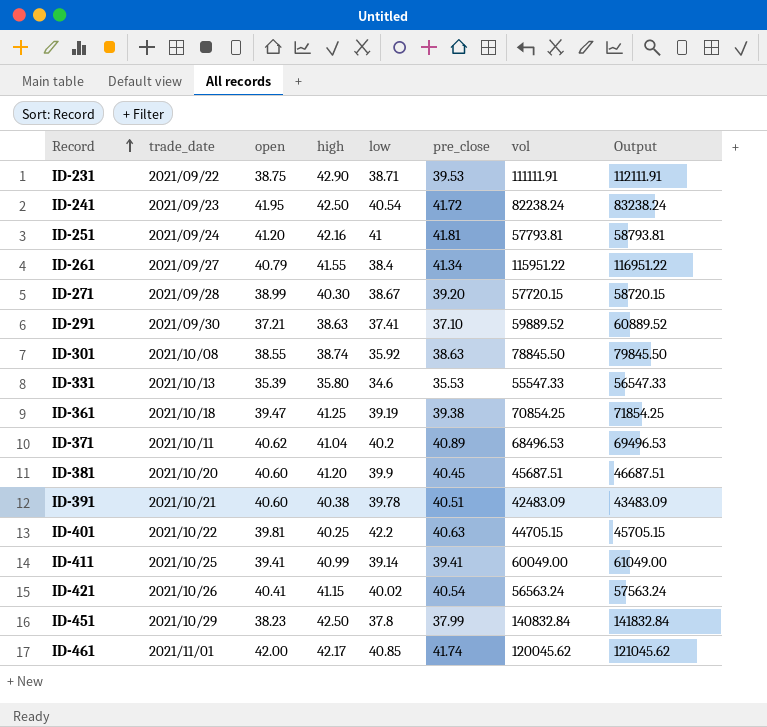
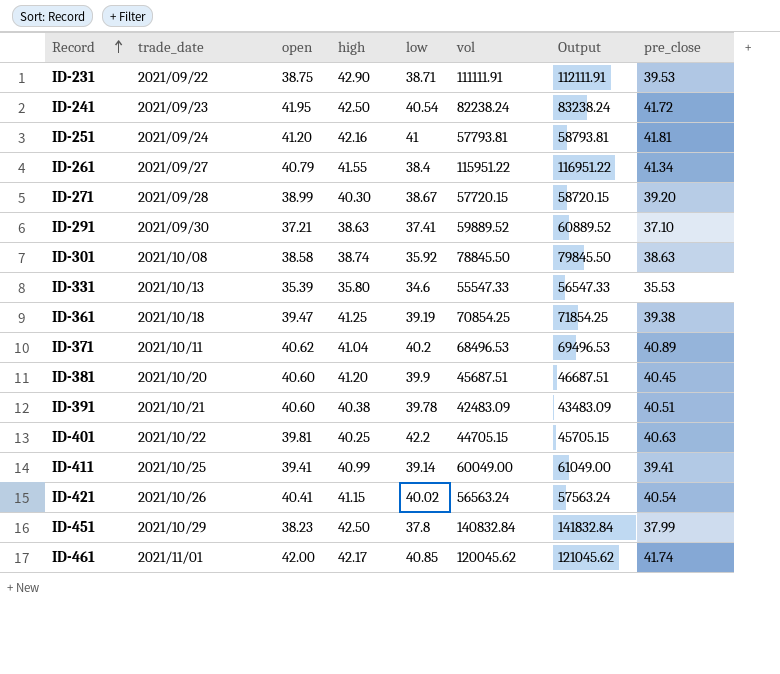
column pre_close | position: 6 -> 8
ID-301 | open: 38.55 -> 38.58

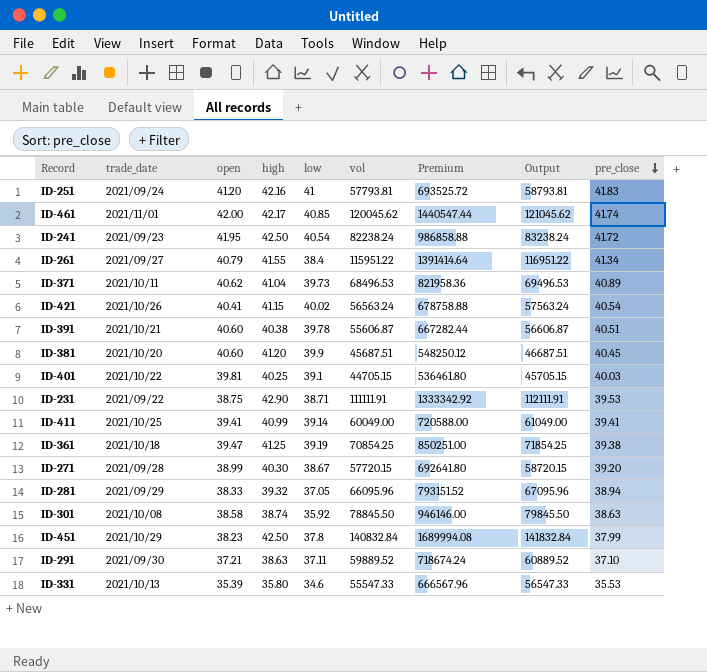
row order: Record ascending -> pre_close descending
column Premium | formula: none -> [vol] * 12
ID-251 | pre_close: 41.81 -> 41.83
ID-371 | low: 40.2 -> 39.73
ID-391 | vol: 42483.09 -> 55606.87
ID-391 | Output: 43483.09 -> 56606.87
ID-401 | low: 42.2 -> 39.1
ID-401 | pre_close: 40.63 -> 40.03
row ID-281: none -> 2021/09/29 | 38.33 | 39.32 | 37.05 | 66095.96 | 793151.52 | 67095.96 | 38.94
ID-291 | low: 37.41 -> 37.11

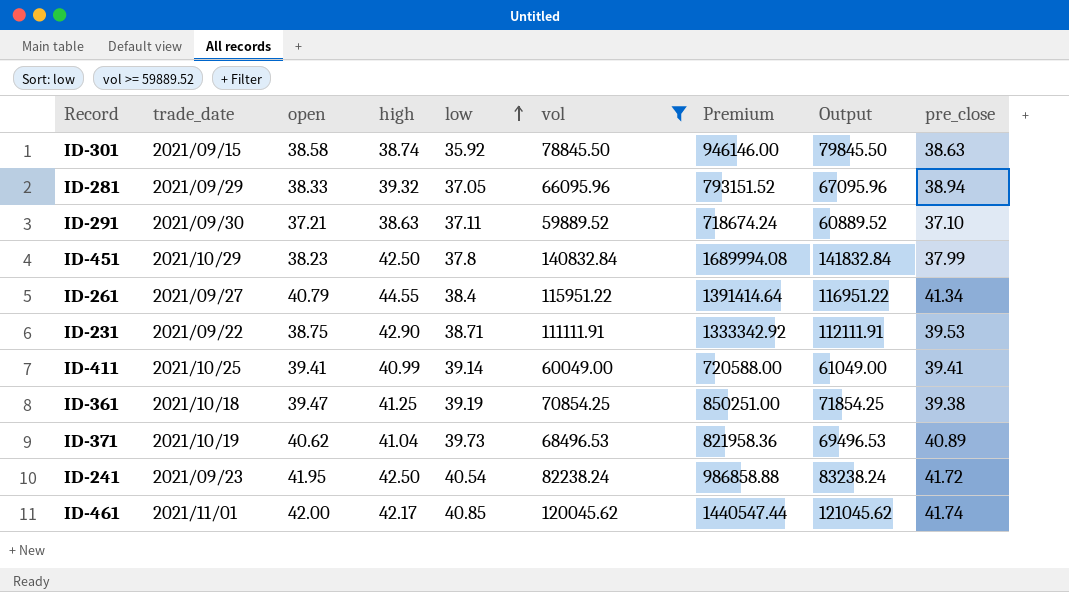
filter: none -> vol >= 59889.52
row order: pre_close descending -> low ascending
ID-301 | trade_date: 2021/10/08 -> 2021/09/15
ID-261 | high: 41.55 -> 44.55
ID-371 | trade_date: 2021/10/11 -> 2021/10/19

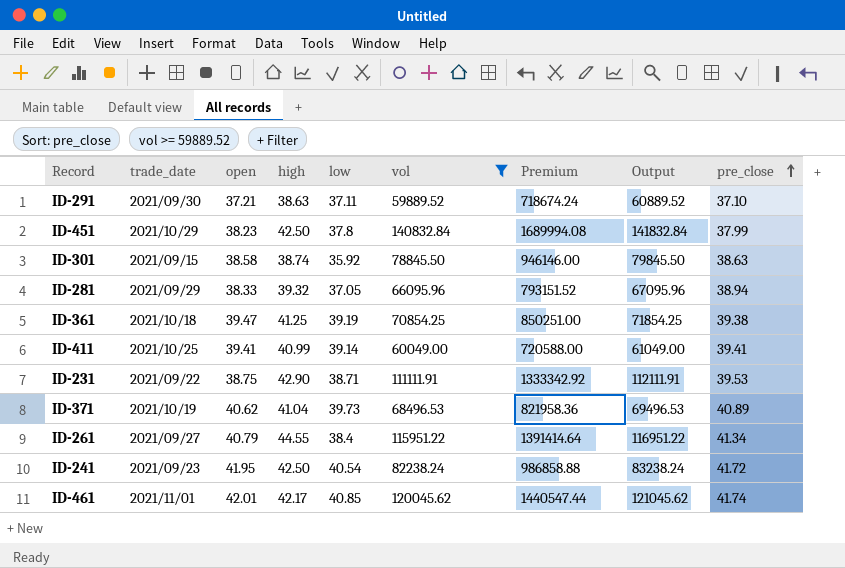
row order: low ascending -> pre_close ascending
ID-461 | open: 42.00 -> 42.01

